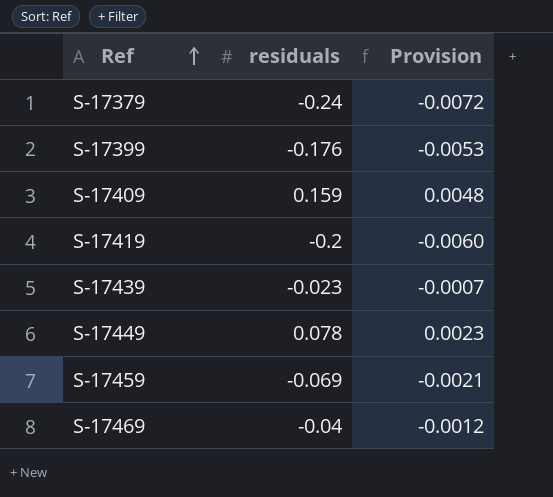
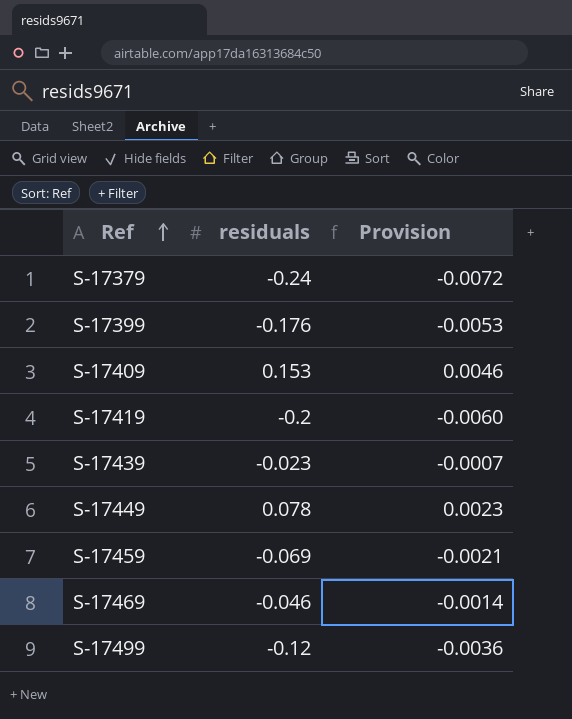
S-17409 | residuals: 0.159 -> 0.153
S-17409 | Provision: 0.0048 -> 0.0046
S-17469 | residuals: -0.04 -> -0.046
S-17469 | Provision: -0.0012 -> -0.0014
row S-17499: none -> -0.12 | -0.0036

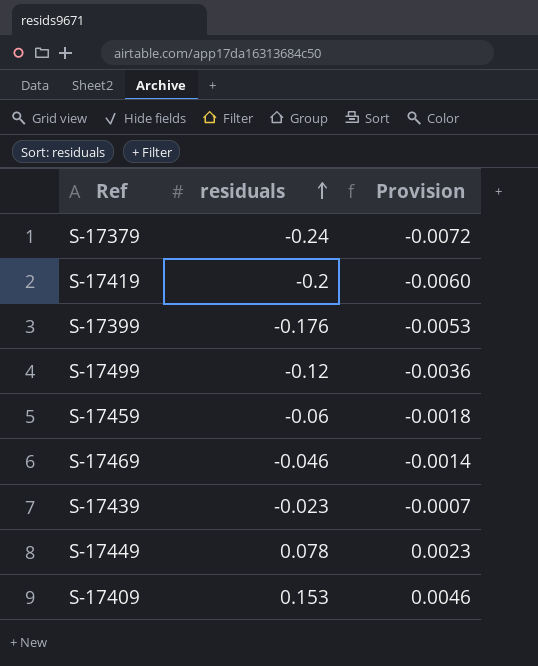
row order: Ref ascending -> residuals ascending
S-17459 | residuals: -0.069 -> -0.06
S-17459 | Provision: -0.0021 -> -0.0018

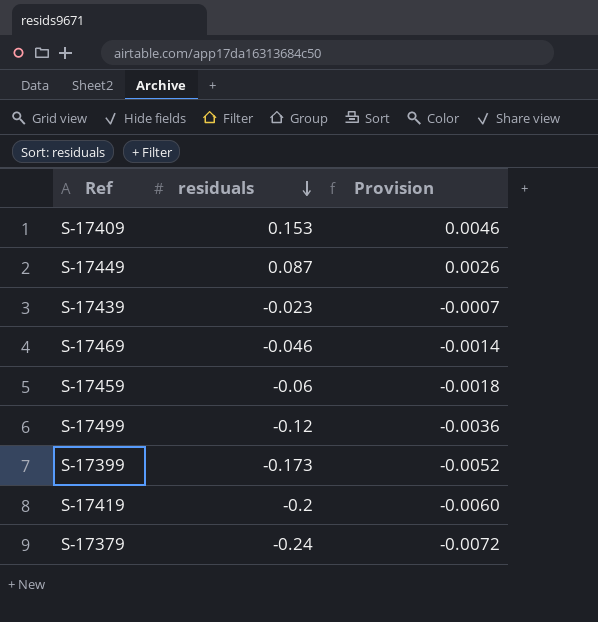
row order: residuals ascending -> residuals descending
S-17449 | residuals: 0.078 -> 0.087
S-17449 | Provision: 0.0023 -> 0.0026
S-17399 | residuals: -0.176 -> -0.173
S-17399 | Provision: -0.0053 -> -0.0052

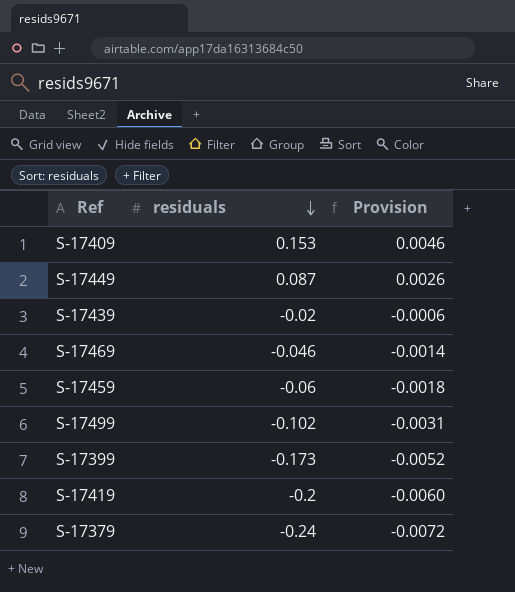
S-17439 | residuals: -0.023 -> -0.02
S-17439 | Provision: -0.0007 -> -0.0006
S-17499 | residuals: -0.12 -> -0.102
S-17499 | Provision: -0.0036 -> -0.0031

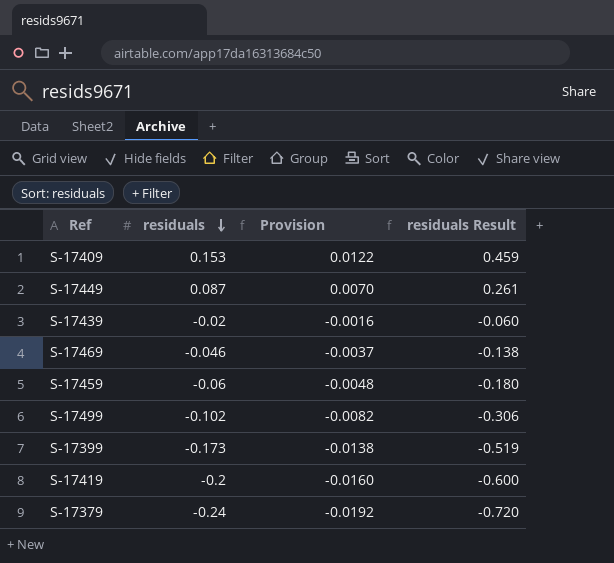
column Provision | formula: [residuals] * 0.03 -> [residuals] * 0.08
column residuals Result | formula: none -> [residuals] * 3

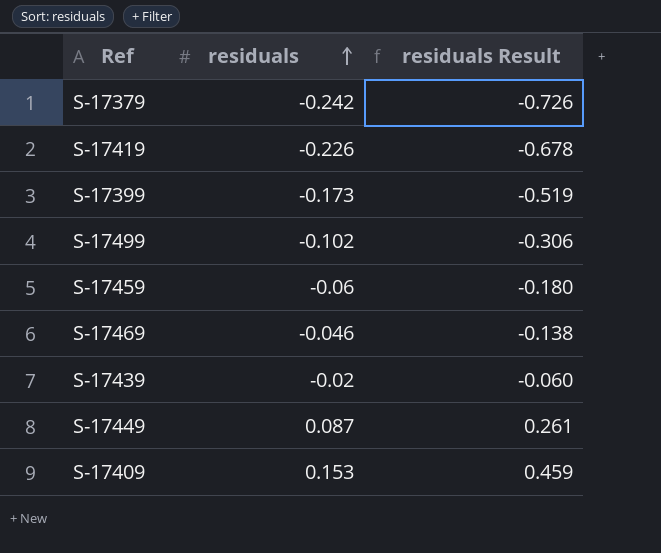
row order: residuals descending -> residuals ascending
column Provision | formula: [residuals] * 0.08 -> none
S-17379 | residuals: -0.24 -> -0.242
S-17379 | residuals Result: -0.720 -> -0.726
S-17419 | residuals: -0.2 -> -0.226
S-17419 | residuals Result: -0.600 -> -0.678

